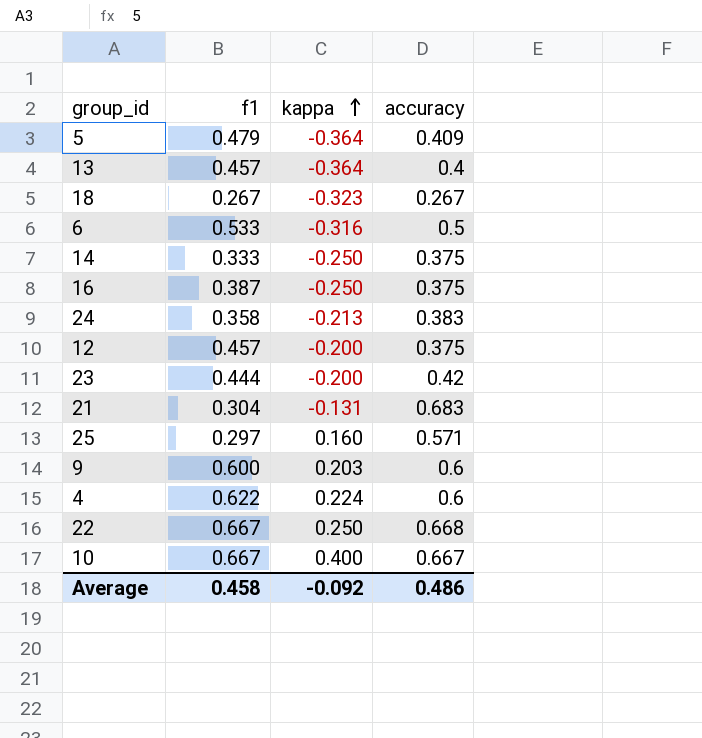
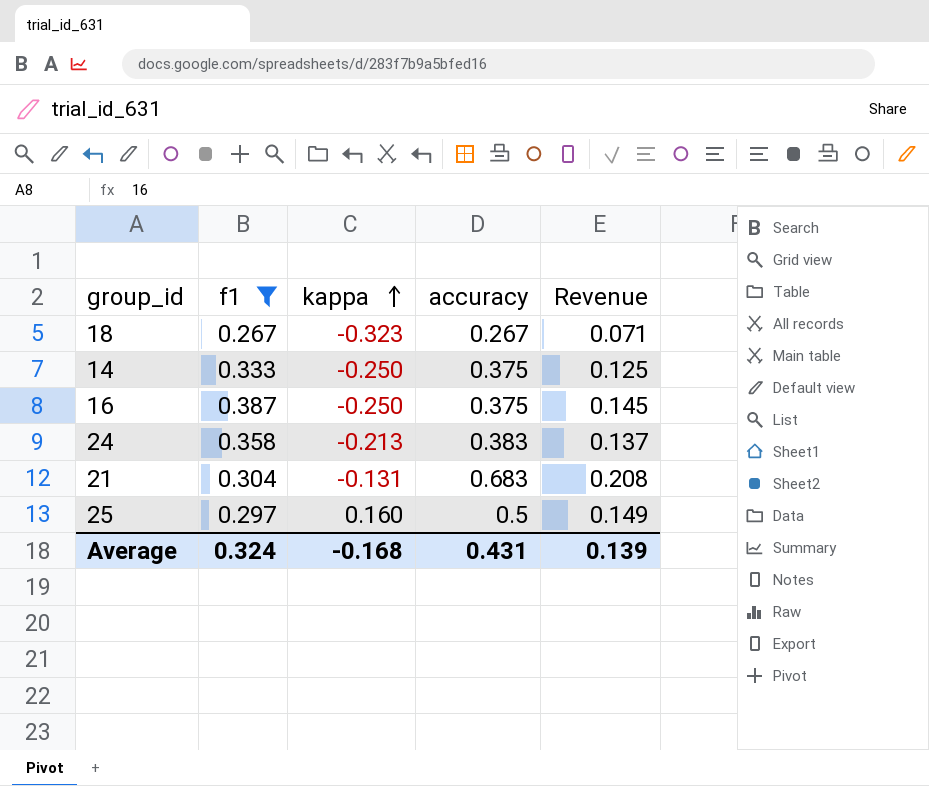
filter: none -> f1 <= 0.387
column Revenue | formula: none -> [f1] * [accuracy]
25 | accuracy: 0.571 -> 0.5
Average | f1: 0.458 -> 0.324
Average | kappa: -0.092 -> -0.168
Average | accuracy: 0.486 -> 0.431

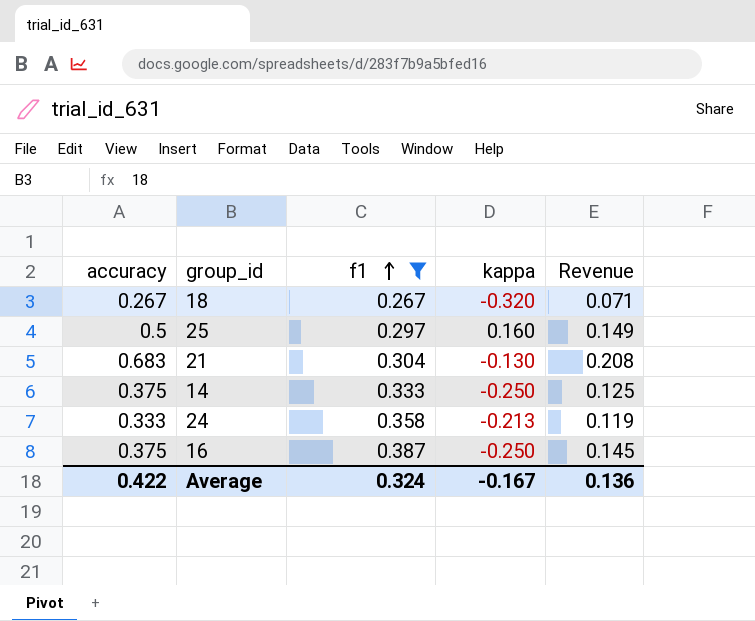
row order: kappa ascending -> f1 ascending
column accuracy | position: 4 -> 1
18 | kappa: -0.323 -> -0.320
21 | kappa: -0.131 -> -0.130
24 | accuracy: 0.383 -> 0.333
24 | Revenue: 0.137 -> 0.119
Average | accuracy: 0.431 -> 0.422
Average | kappa: -0.168 -> -0.167
Average | Revenue: 0.139 -> 0.136

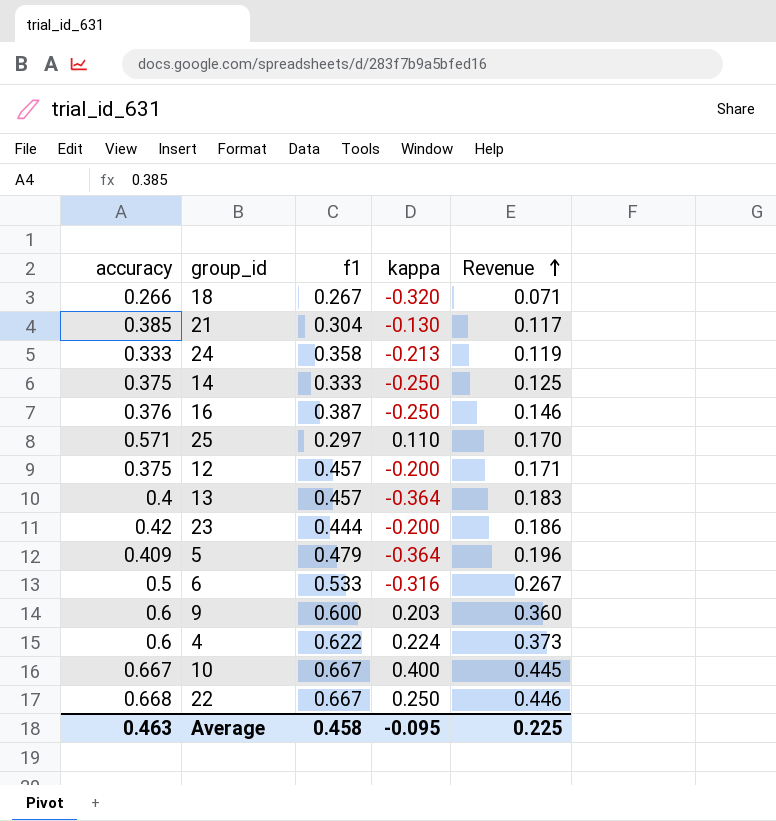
filter: f1 <= 0.387 -> none
row order: f1 ascending -> Revenue ascending
18 | accuracy: 0.267 -> 0.266
21 | accuracy: 0.683 -> 0.385
21 | Revenue: 0.208 -> 0.117
16 | accuracy: 0.375 -> 0.376
16 | Revenue: 0.145 -> 0.146
25 | accuracy: 0.5 -> 0.571
25 | kappa: 0.160 -> 0.110
25 | Revenue: 0.149 -> 0.170
Average | accuracy: 0.422 -> 0.463
Average | f1: 0.324 -> 0.458
Average | kappa: -0.167 -> -0.095
Average | Revenue: 0.136 -> 0.225

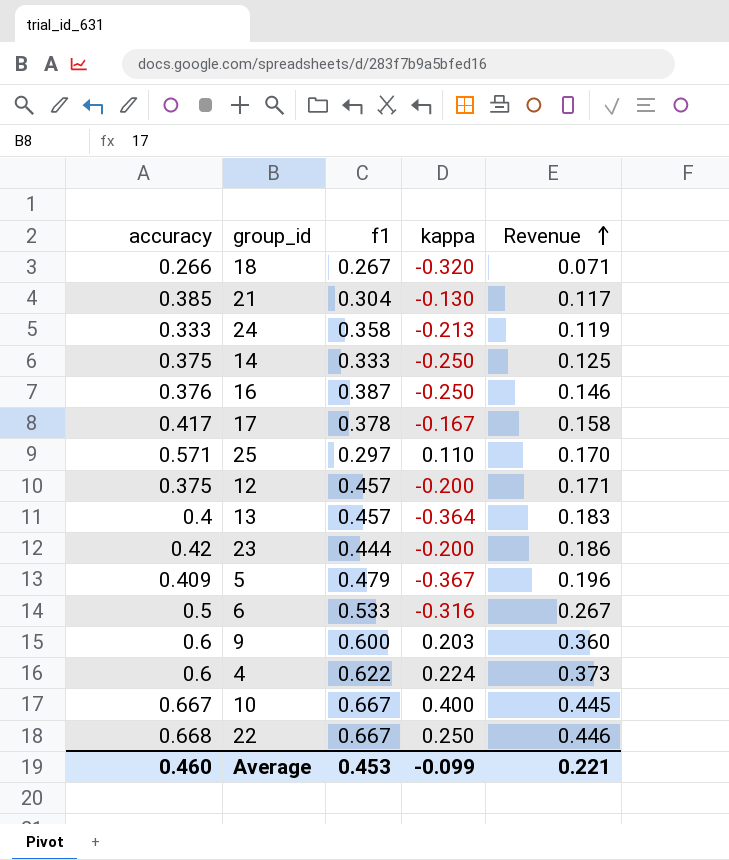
row 17: none -> 0.417 | 0.378 | -0.167 | 0.158
5 | kappa: -0.364 -> -0.367
Average | accuracy: 0.463 -> 0.460
Average | f1: 0.458 -> 0.453
Average | kappa: -0.095 -> -0.099
Average | Revenue: 0.225 -> 0.221

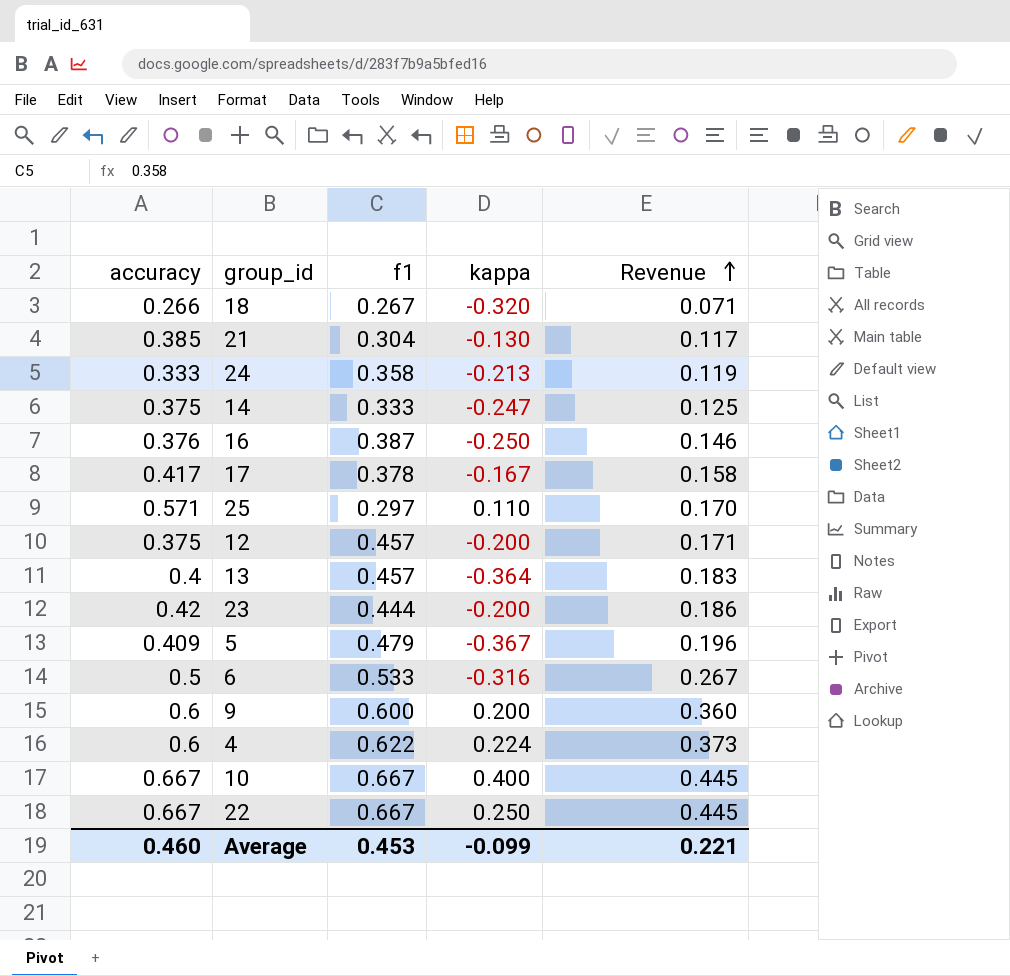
14 | kappa: -0.250 -> -0.247
9 | kappa: 0.203 -> 0.200
22 | accuracy: 0.668 -> 0.667
22 | Revenue: 0.446 -> 0.445

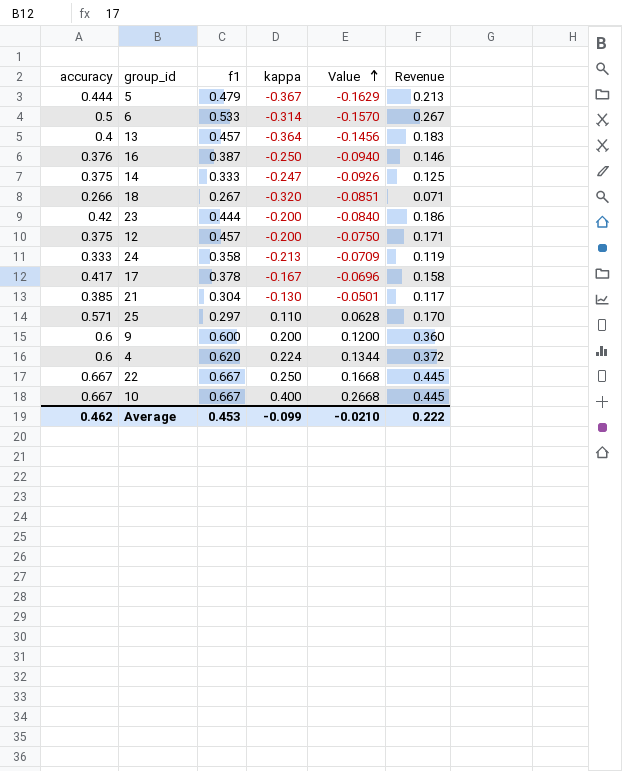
row order: Revenue ascending -> Value ascending
column Value | formula: none -> [accuracy] * [kappa]
5 | accuracy: 0.409 -> 0.444
5 | Revenue: 0.196 -> 0.213
6 | kappa: -0.316 -> -0.314
4 | f1: 0.622 -> 0.620
4 | Revenue: 0.373 -> 0.372
Average | accuracy: 0.460 -> 0.462
Average | Revenue: 0.221 -> 0.222

